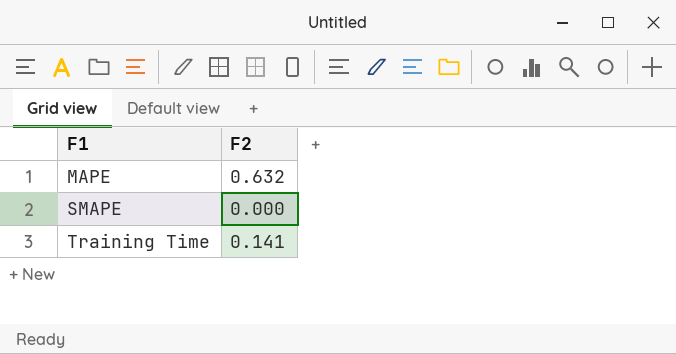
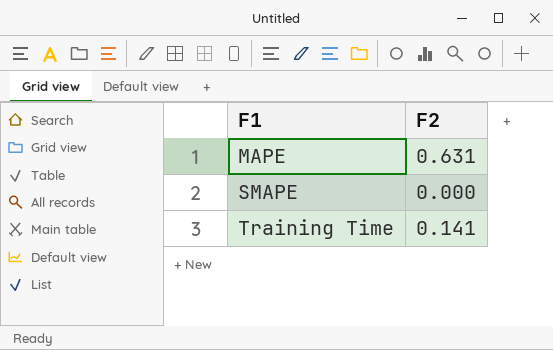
MAPE | F2: 0.632 -> 0.631

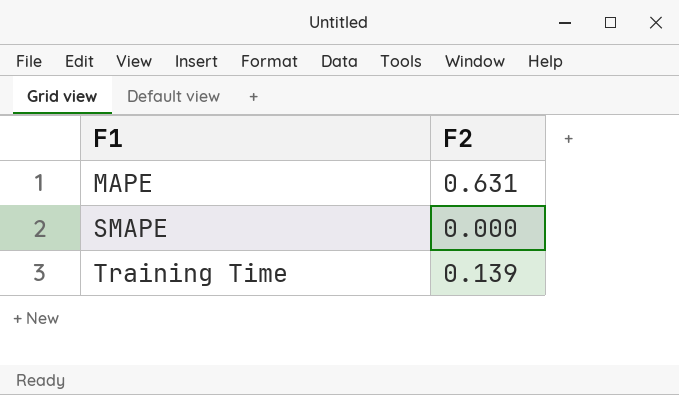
Training Time | F2: 0.141 -> 0.139

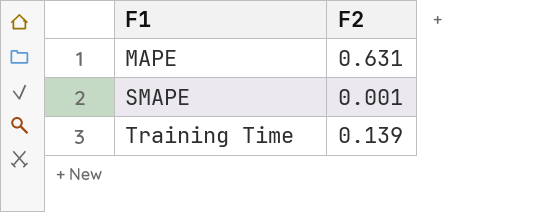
SMAPE | F2: 0.000 -> 0.001

